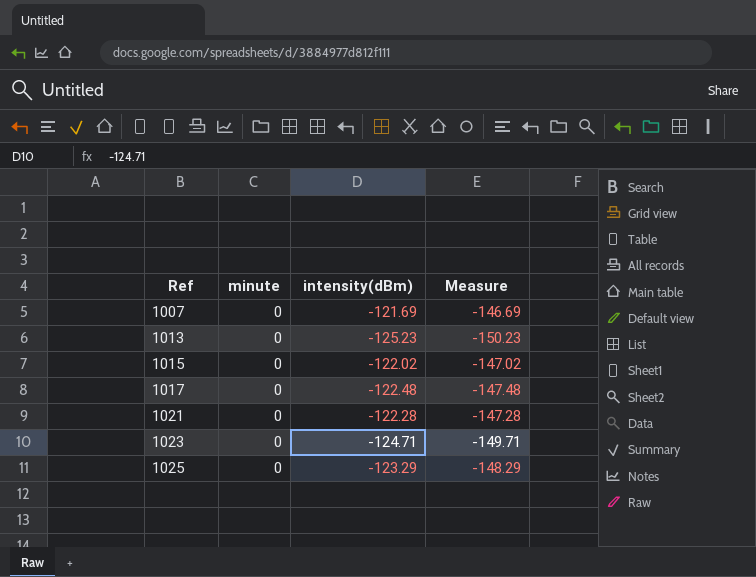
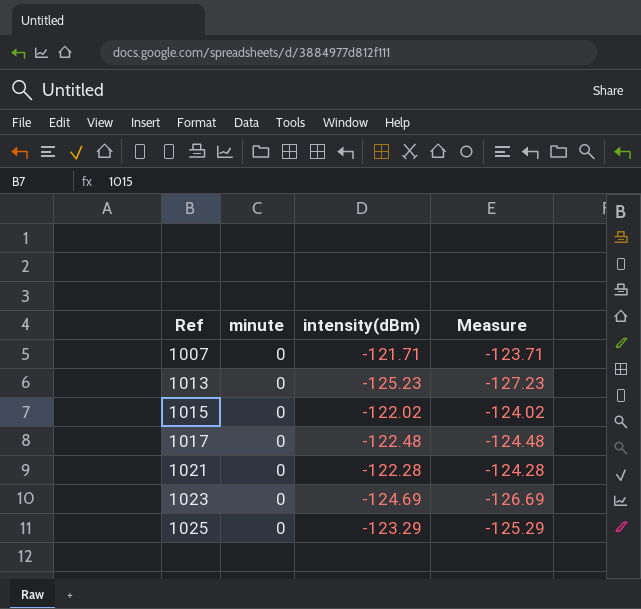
column Measure | formula: [intensity(dBm)] - 25 -> [intensity(dBm)] - 2
1007 | intensity(dBm): -121.69 -> -121.71
1023 | intensity(dBm): -124.71 -> -124.69

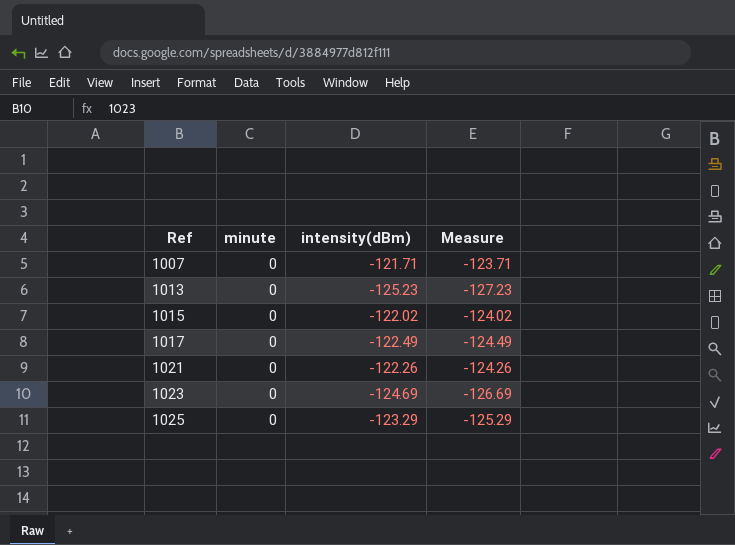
1017 | intensity(dBm): -122.48 -> -122.49
1017 | Measure: -124.48 -> -124.49
1021 | intensity(dBm): -122.28 -> -122.26
1021 | Measure: -124.28 -> -124.26

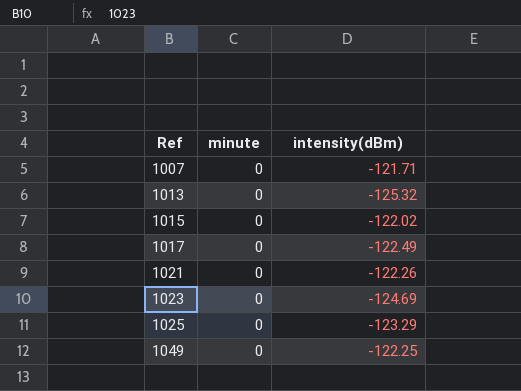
column Measure | formula: [intensity(dBm)] - 2 -> none
1013 | intensity(dBm): -125.23 -> -125.32
row 1049: none -> 0 | -122.25

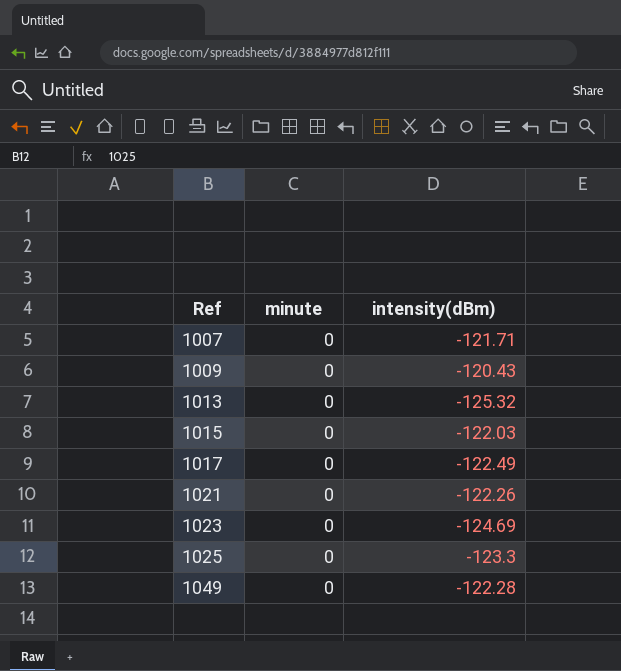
row 1009: none -> 0 | -120.43
1015 | intensity(dBm): -122.02 -> -122.03
1025 | intensity(dBm): -123.29 -> -123.3
1049 | intensity(dBm): -122.25 -> -122.28

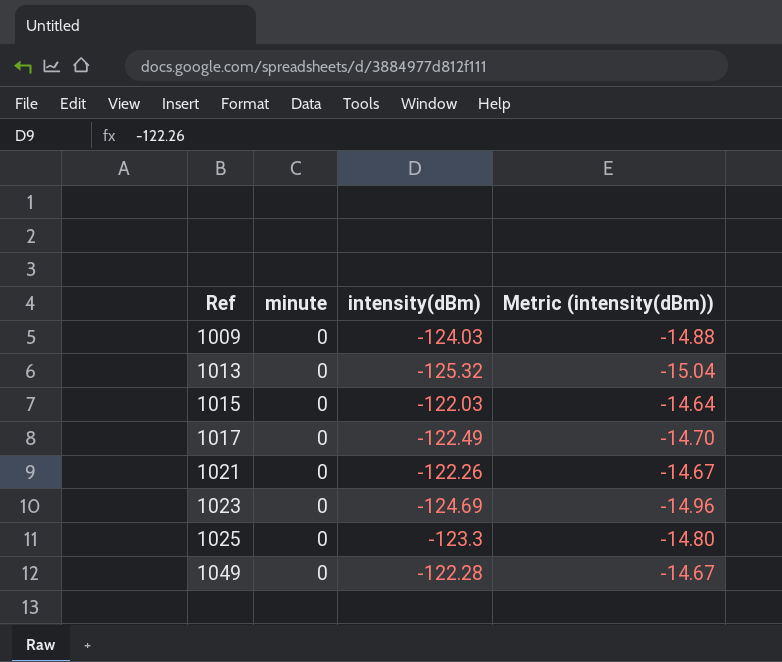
column Metric (intensity(dBm)) | formula: none -> [intensity(dBm)] * 0.12
row 1007: 0 | -121.71 -> none
1009 | intensity(dBm): -120.43 -> -124.03

